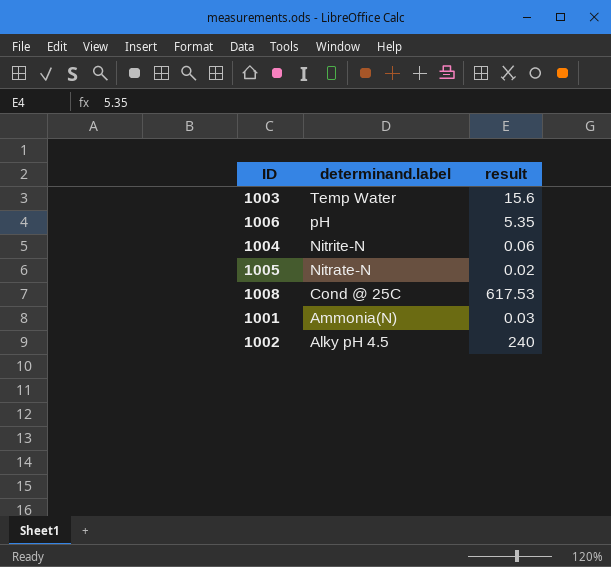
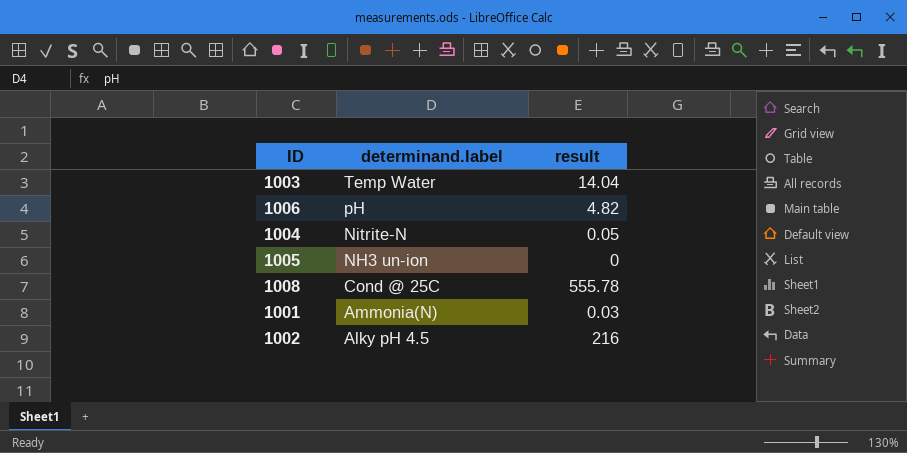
1003 | result: 15.6 -> 14.04
1006 | result: 5.35 -> 4.82
1004 | result: 0.06 -> 0.05
1005 | determinand.label: Nitrate-N -> NH3 un-ion
1005 | result: 0.02 -> 0
1008 | result: 617.53 -> 555.78
1002 | result: 240 -> 216

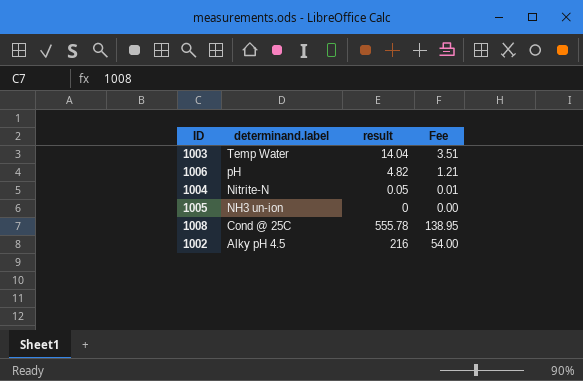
column Fee | formula: none -> [result] * 0.25
row 1001: Ammonia(N) | 0.03 -> none

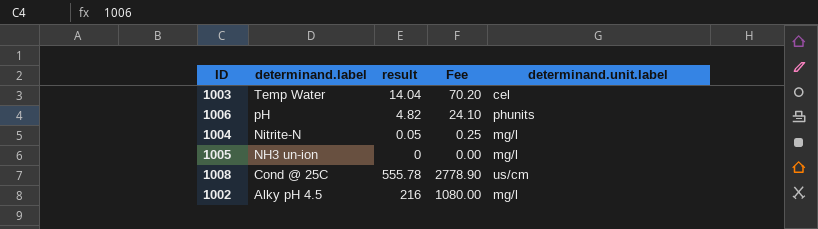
column Fee | formula: [result] * 0.25 -> [result] * 5
column determinand.unit.label | position: none -> 5

